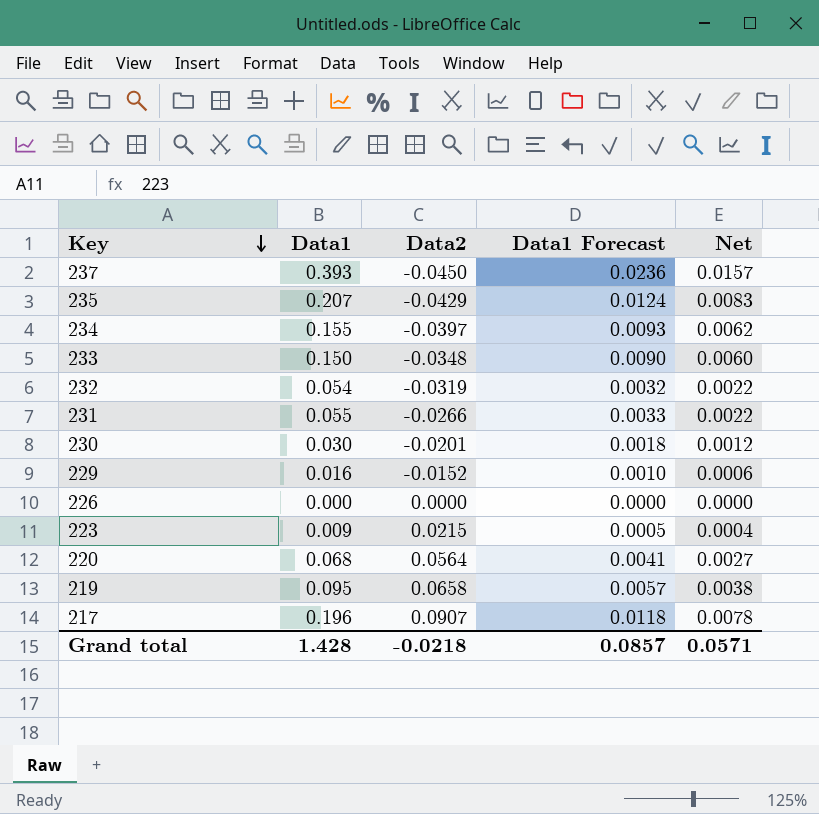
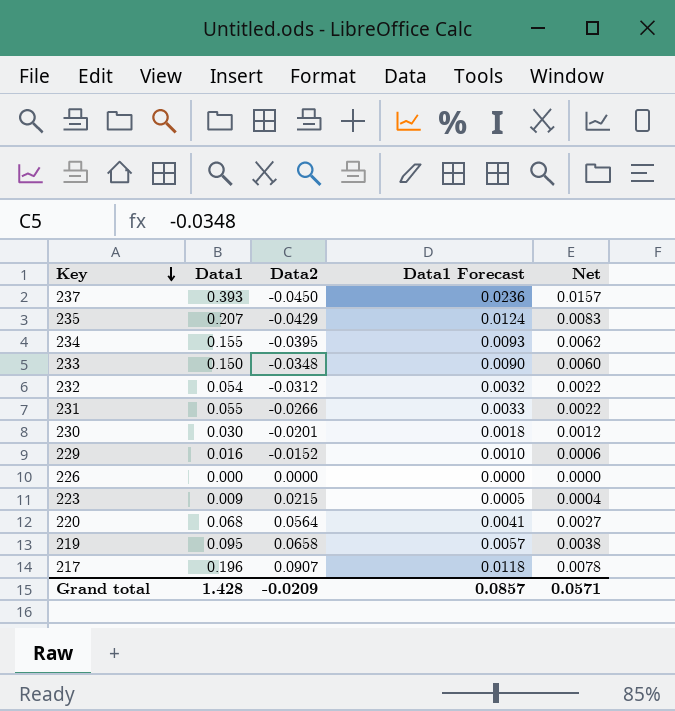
234 | Data2: -0.0397 -> -0.0395
232 | Data2: -0.0319 -> -0.0312
Grand total | Data2: -0.0218 -> -0.0209

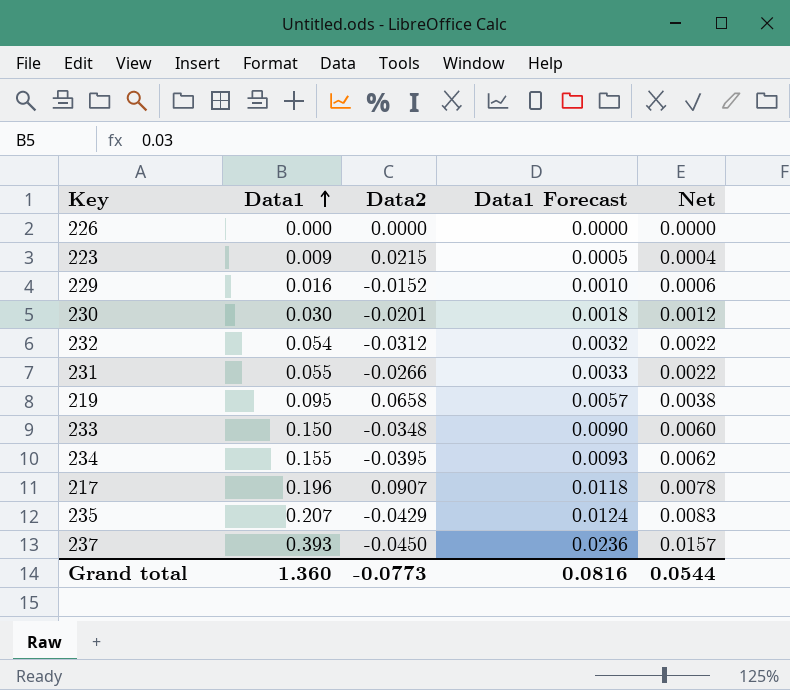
row order: Key descending -> Data1 ascending
row 220: 0.068 | 0.0564 | 0.0041 | 0.0027 -> none
Grand total | Data1: 1.428 -> 1.360
Grand total | Data2: -0.0209 -> -0.0773
Grand total | Data1 Forecast: 0.0857 -> 0.0816
Grand total | Net: 0.0571 -> 0.0544

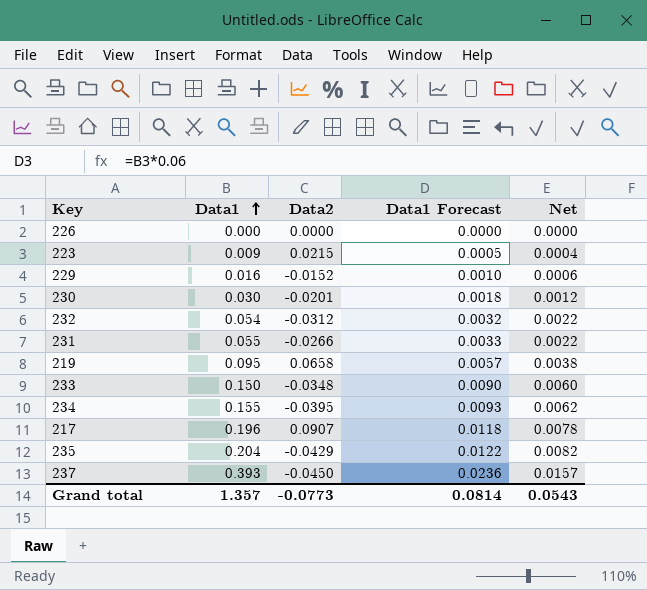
235 | Data1: 0.207 -> 0.204
235 | Data1 Forecast: 0.0124 -> 0.0122
235 | Net: 0.0083 -> 0.0082
Grand total | Data1: 1.360 -> 1.357
Grand total | Data1 Forecast: 0.0816 -> 0.0814
Grand total | Net: 0.0544 -> 0.0543

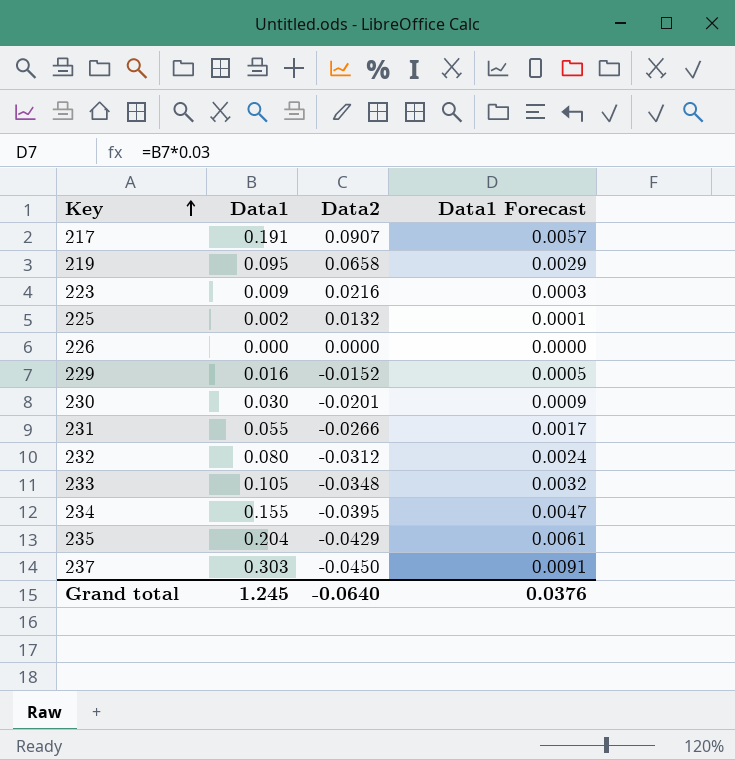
row order: Data1 ascending -> Key ascending
column Net | formula: [Data1] * 0.04 -> none
column Data1 Forecast | formula: [Data1] * 0.06 -> [Data1] * 0.03
217 | Data1: 0.196 -> 0.191
223 | Data2: 0.0215 -> 0.0216
row 225: none -> 0.002 | 0.0132 | 0.0001
232 | Data1: 0.054 -> 0.080
233 | Data1: 0.150 -> 0.105
237 | Data1: 0.393 -> 0.303
Grand total | Data1: 1.357 -> 1.245
Grand total | Data2: -0.0773 -> -0.0640
Grand total | Data1 Forecast: 0.0814 -> 0.0376

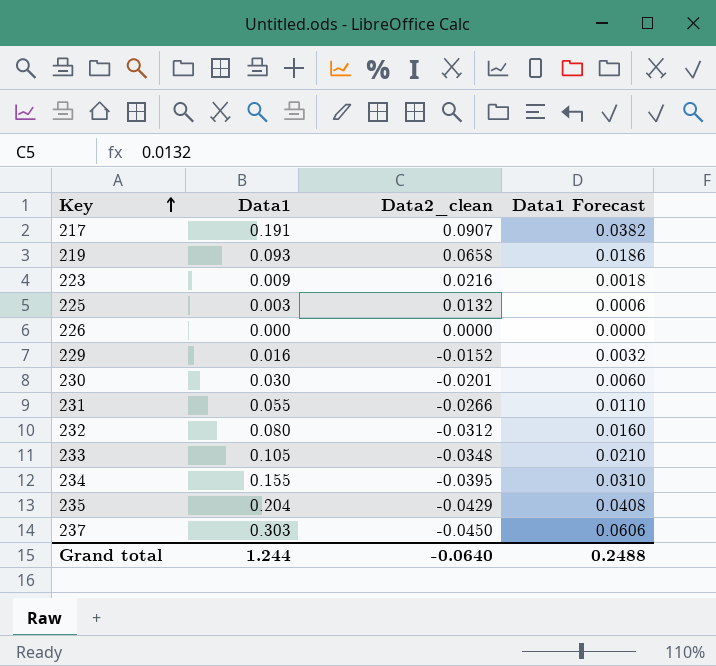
column name: Data2 -> Data2_clean
column Data1 Forecast | formula: [Data1] * 0.03 -> [Data1] * 0.2
219 | Data1: 0.095 -> 0.093
225 | Data1: 0.002 -> 0.003
Grand total | Data1: 1.245 -> 1.244
Grand total | Data1 Forecast: 0.0376 -> 0.2488

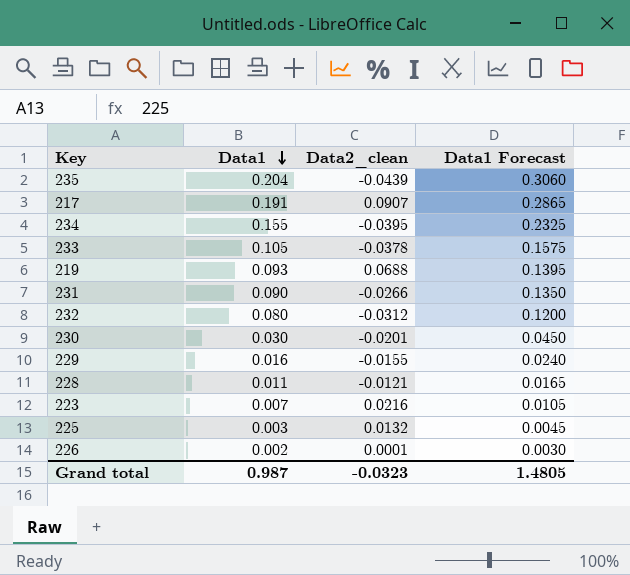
row order: Key ascending -> Data1 descending
column Data1 Forecast | formula: [Data1] * 0.2 -> [Data1] * 1.5
row 237: 0.303 | -0.0450 | 0.0606 -> none
235 | Data2_clean: -0.0429 -> -0.0439
233 | Data2_clean: -0.0348 -> -0.0378
219 | Data2_clean: 0.0658 -> 0.0688
231 | Data1: 0.055 -> 0.090
229 | Data2_clean: -0.0152 -> -0.0155
row 228: none -> 0.011 | -0.0121 | 0.0165
223 | Data1: 0.009 -> 0.007
226 | Data1: 0.000 -> 0.002
226 | Data2_clean: 0.0000 -> 0.0001
Grand total | Data1: 1.244 -> 0.987
Grand total | Data2_clean: -0.0640 -> -0.0323
Grand total | Data1 Forecast: 0.2488 -> 1.4805

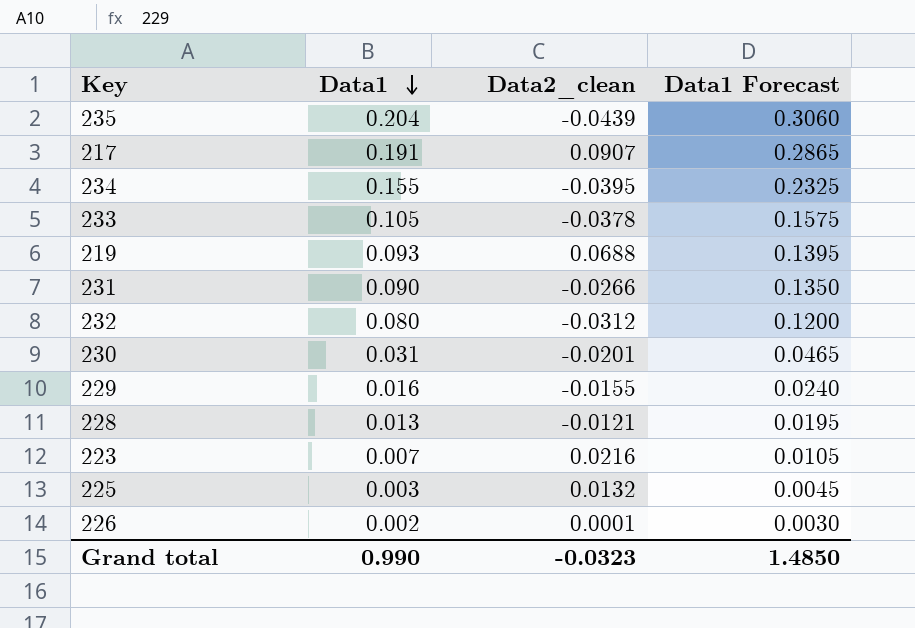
230 | Data1: 0.030 -> 0.031
230 | Data1 Forecast: 0.0450 -> 0.0465
228 | Data1: 0.011 -> 0.013
228 | Data1 Forecast: 0.0165 -> 0.0195
Grand total | Data1: 0.987 -> 0.990
Grand total | Data1 Forecast: 1.4805 -> 1.4850

